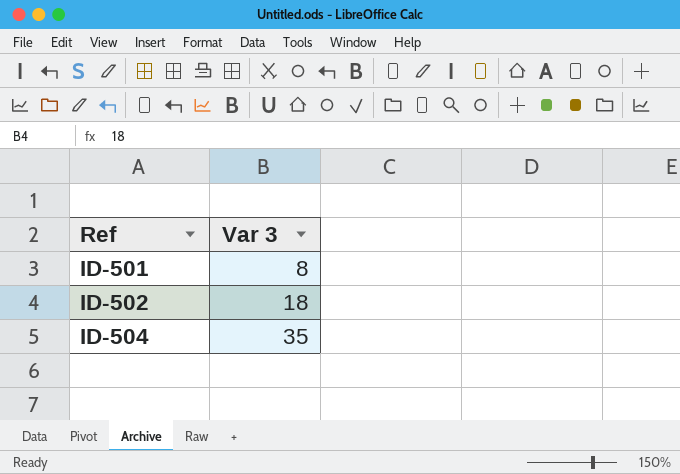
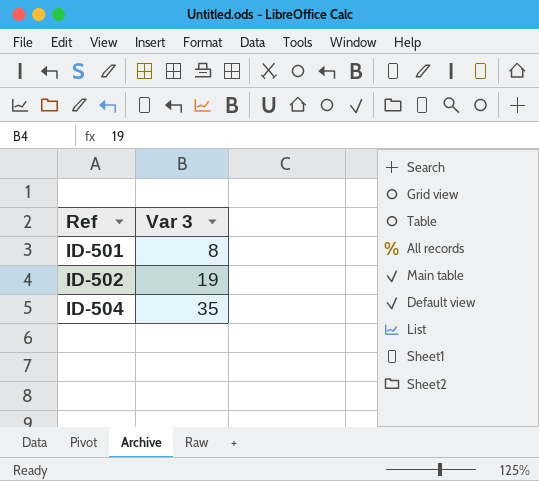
ID-502 | Var 3: 18 -> 19

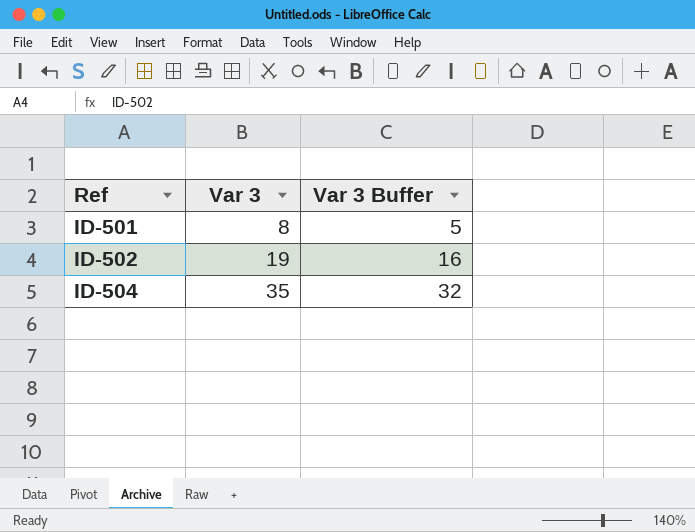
column Var 3 Buffer | formula: none -> [Var 3] - 3

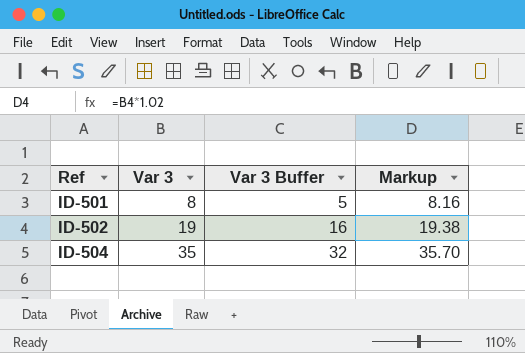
column Markup | formula: none -> [Var 3] * 1.02

